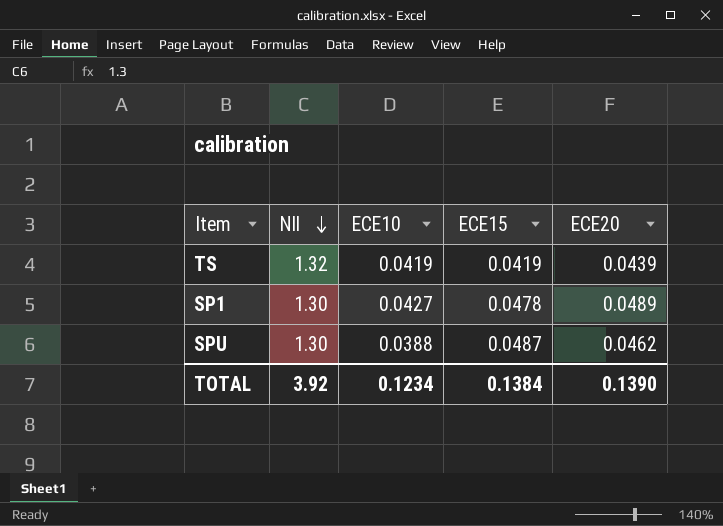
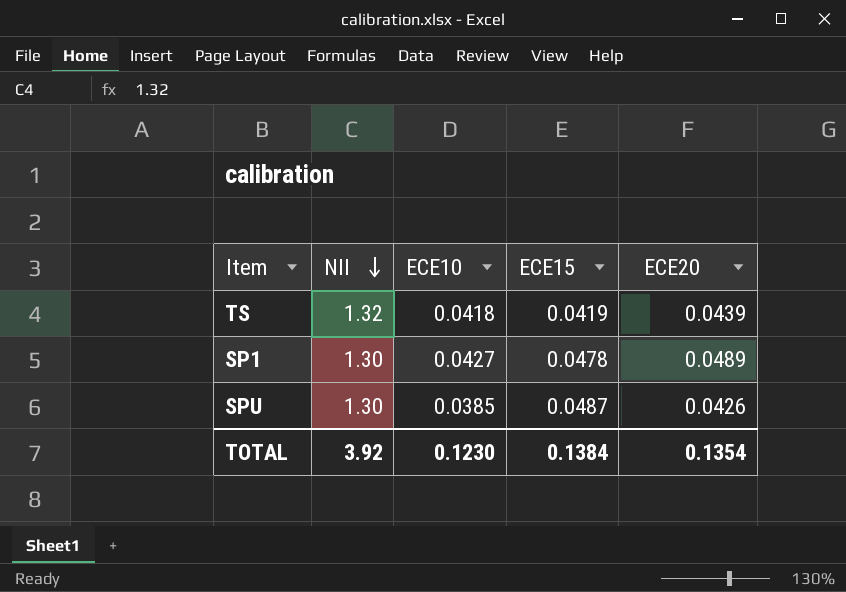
TS | ECE10: 0.0419 -> 0.0418
SPU | ECE10: 0.0388 -> 0.0385
SPU | ECE20: 0.0462 -> 0.0426
TOTAL | ECE10: 0.1234 -> 0.1230
TOTAL | ECE20: 0.1390 -> 0.1354

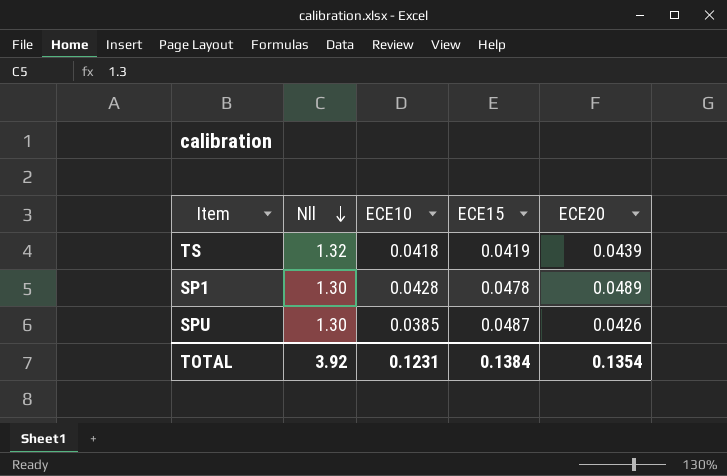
SP1 | ECE10: 0.0427 -> 0.0428
TOTAL | ECE10: 0.1230 -> 0.1231

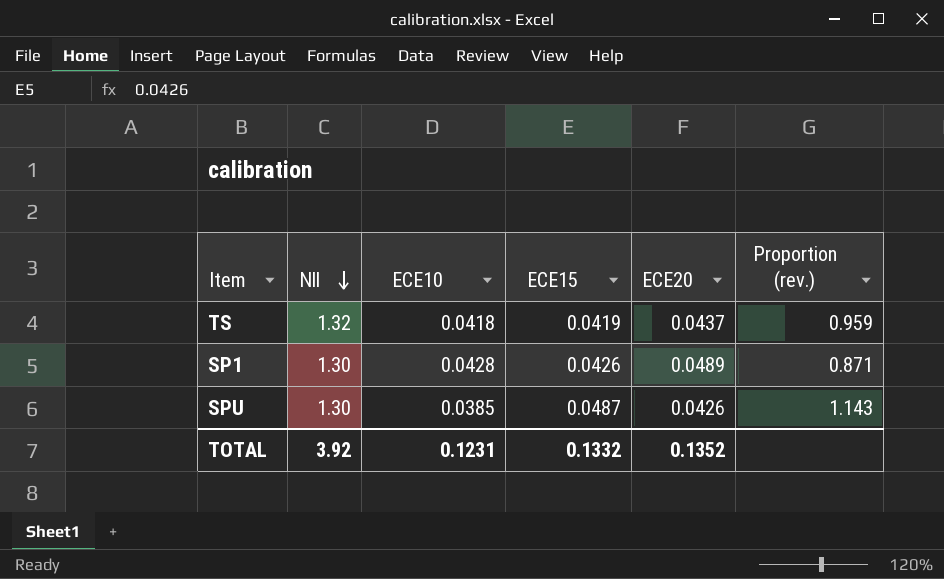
column Proportion (rev.) | formula: none -> [ECE15] / [ECE20]
TS | ECE20: 0.0439 -> 0.0437
SP1 | ECE15: 0.0478 -> 0.0426
TOTAL | ECE15: 0.1384 -> 0.1332
TOTAL | ECE20: 0.1354 -> 0.1352

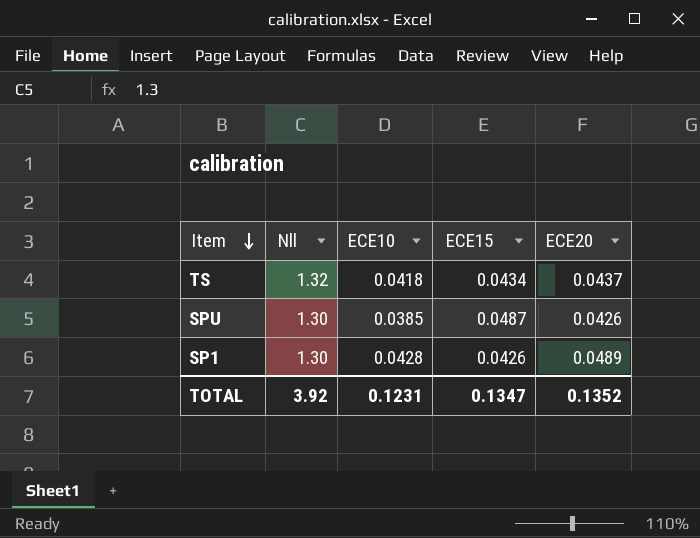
row order: Nll descending -> Item descending
column Proportion (rev.) | formula: [ECE15] / [ECE20] -> none
TS | ECE15: 0.0419 -> 0.0434
TOTAL | ECE15: 0.1332 -> 0.1347

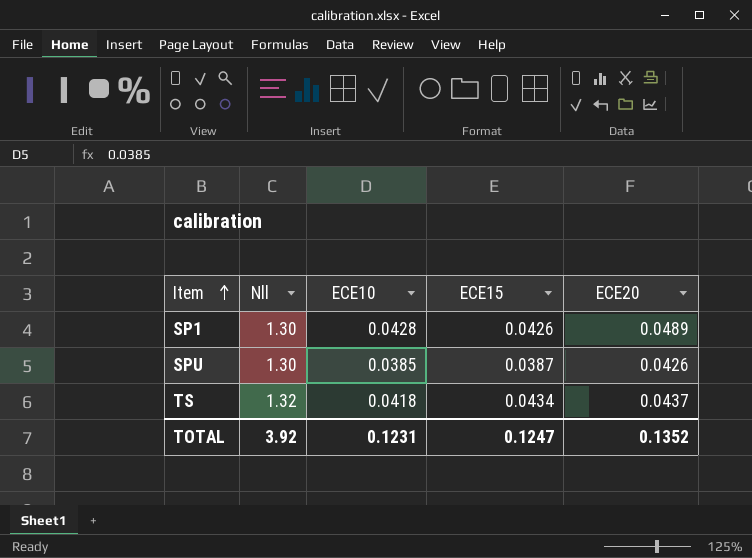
row order: Item descending -> Item ascending
SPU | ECE15: 0.0487 -> 0.0387
TOTAL | ECE15: 0.1347 -> 0.1247

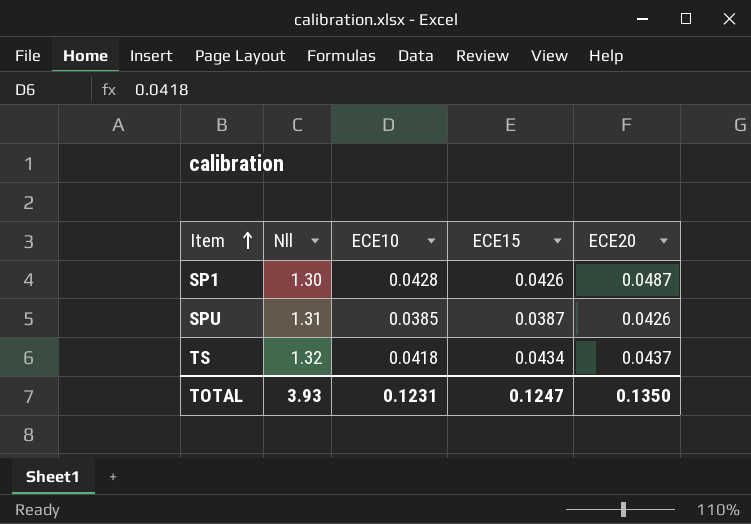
SP1 | ECE20: 0.0489 -> 0.0487
SPU | Nll: 1.30 -> 1.31
TOTAL | Nll: 3.92 -> 3.93
TOTAL | ECE20: 0.1352 -> 0.1350

